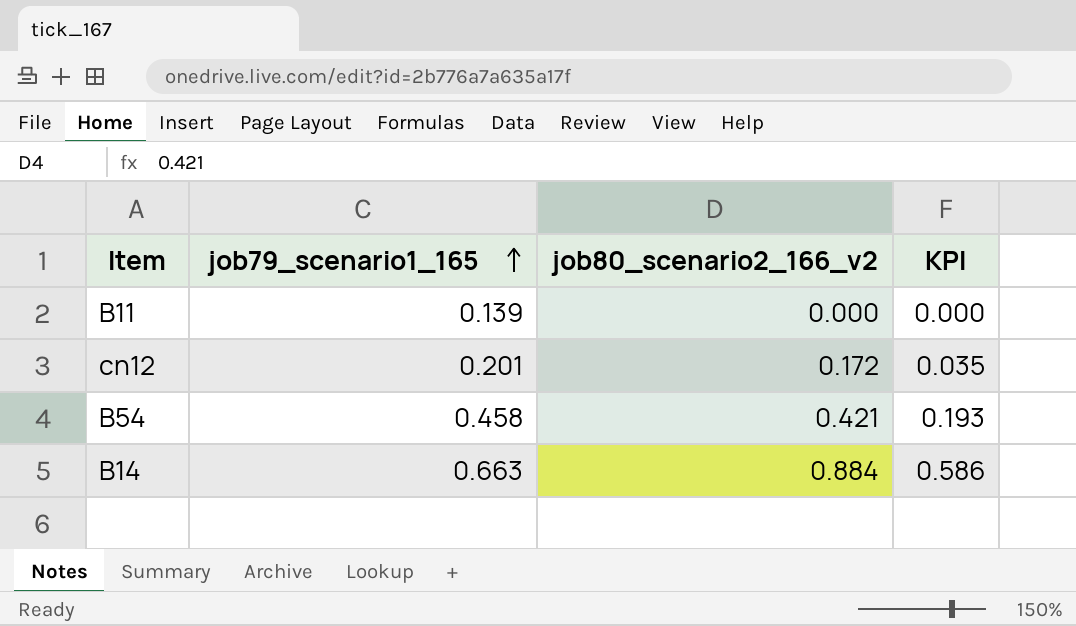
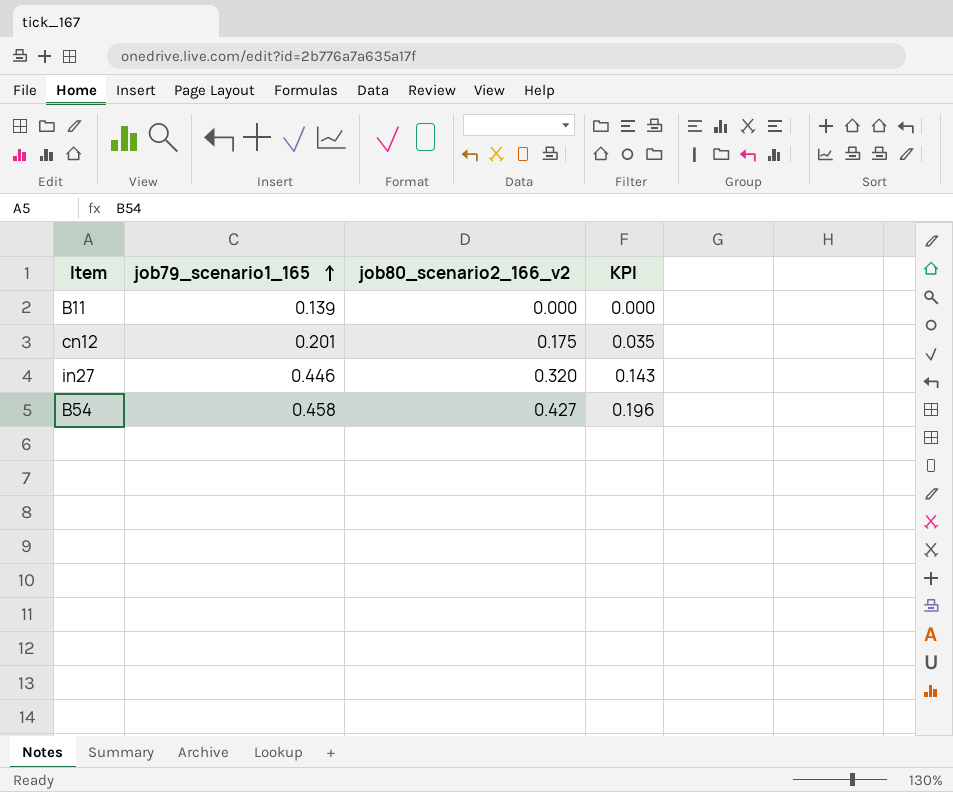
row B14: 0.663 | 0.884 | 0.586 -> none
cn12 | job80_scenario2_166_v2: 0.172 -> 0.175
row in27: none -> 0.446 | 0.320 | 0.143
B54 | job80_scenario2_166_v2: 0.421 -> 0.427
B54 | KPI: 0.193 -> 0.196

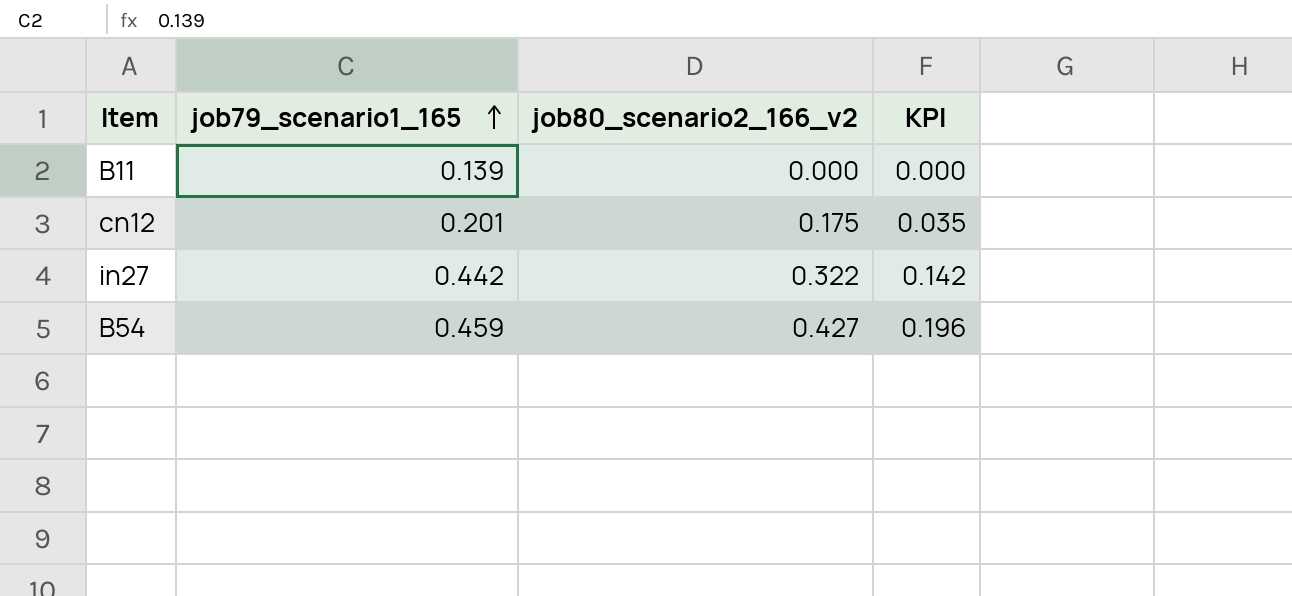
in27 | job79_scenario1_165: 0.446 -> 0.442
in27 | job80_scenario2_166_v2: 0.320 -> 0.322
in27 | KPI: 0.143 -> 0.142
B54 | job79_scenario1_165: 0.458 -> 0.459

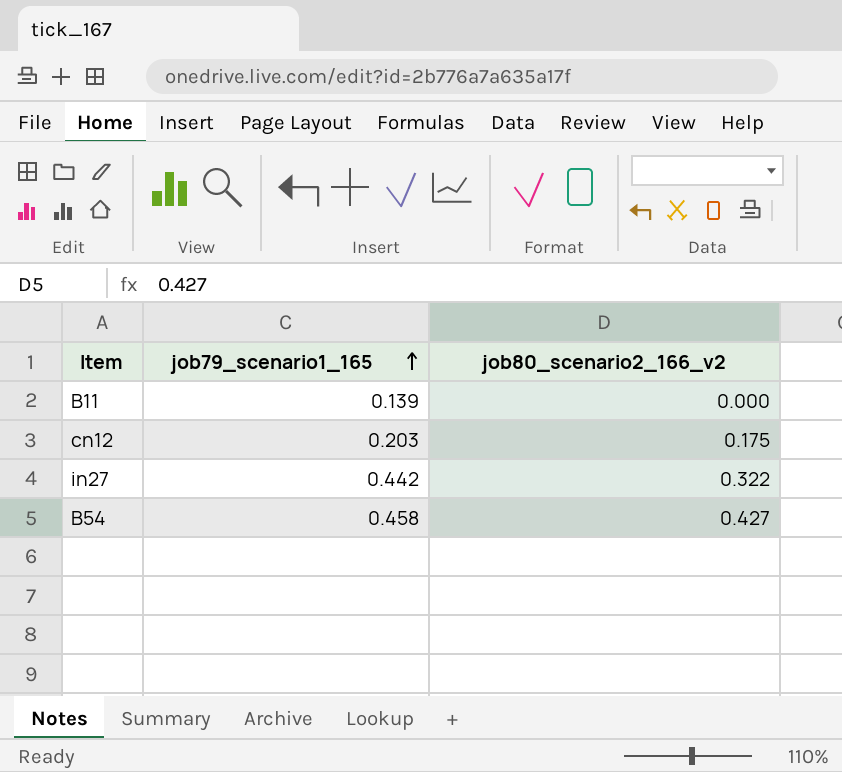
column KPI | formula: [job79_scenario1_165] * [job80_scenario2_166_v2] -> none
cn12 | job79_scenario1_165: 0.201 -> 0.203
B54 | job79_scenario1_165: 0.459 -> 0.458

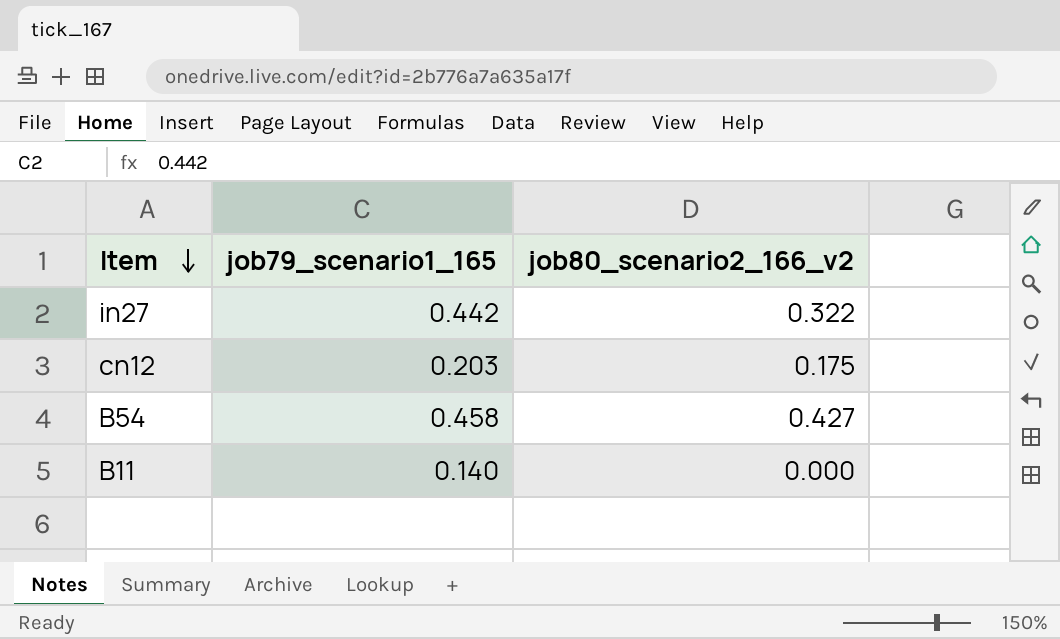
row order: job79_scenario1_165 ascending -> Item descending
B11 | job79_scenario1_165: 0.139 -> 0.140

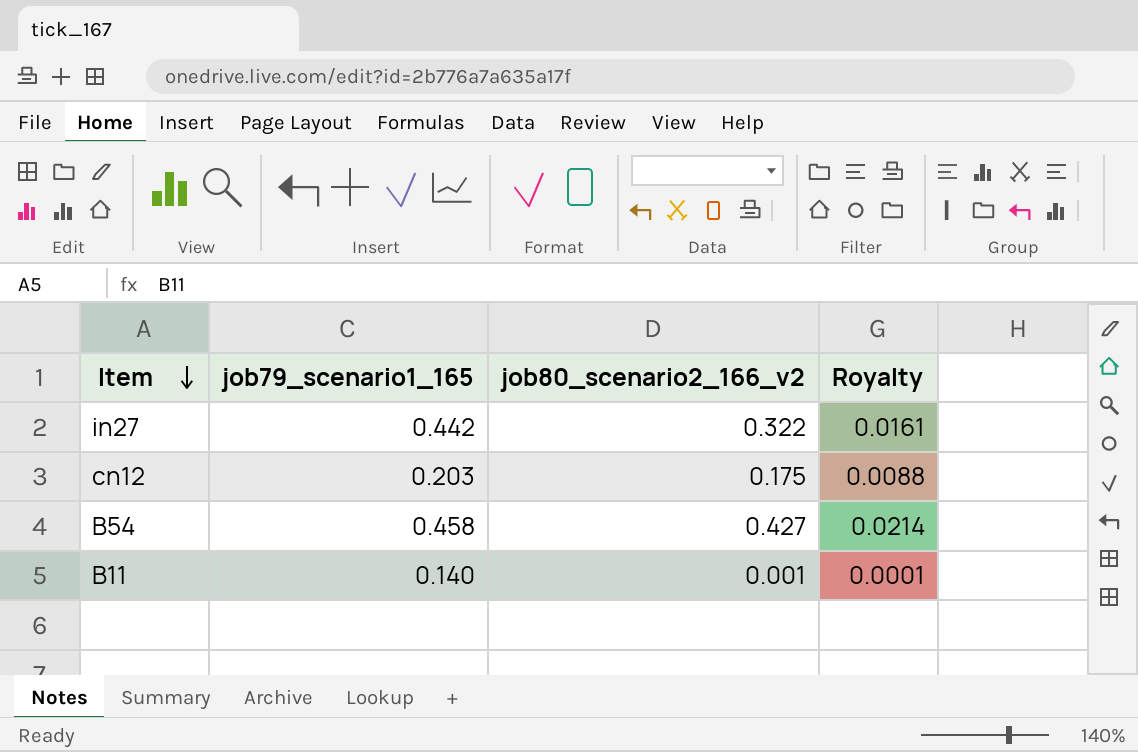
column Royalty | formula: none -> [job80_scenario2_166_v2] * 0.05
B11 | job80_scenario2_166_v2: 0.000 -> 0.001

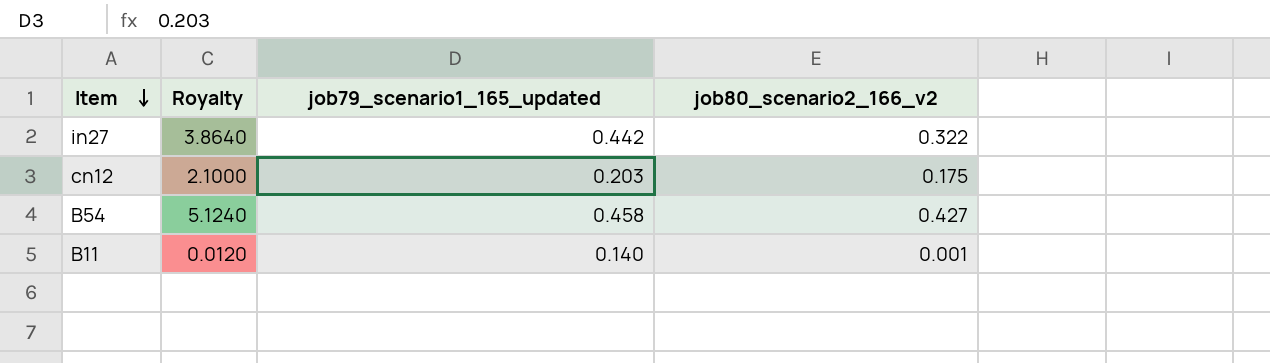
column Royalty | formula: [job80_scenario2_166_v2] * 0.05 -> [job80_scenario2_166_v2] * 12
column Royalty | position: 4 -> 2
column name: job79_scenario1_165 -> job79_scenario1_165_updated

